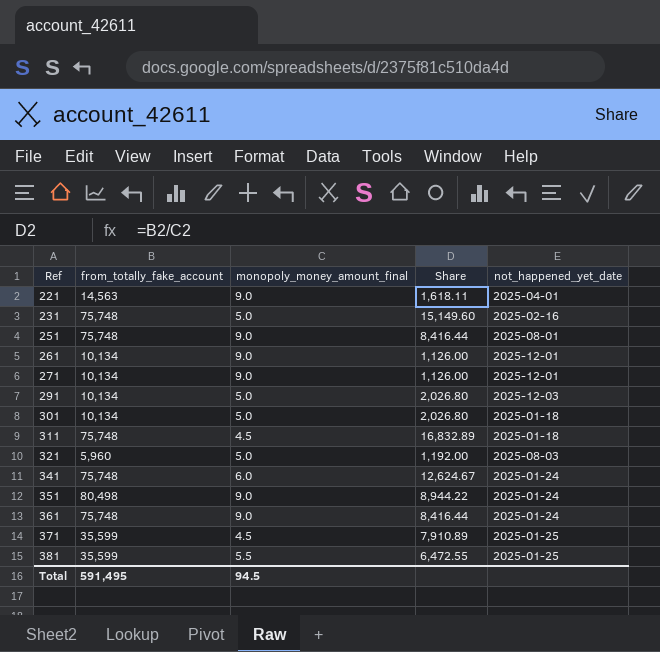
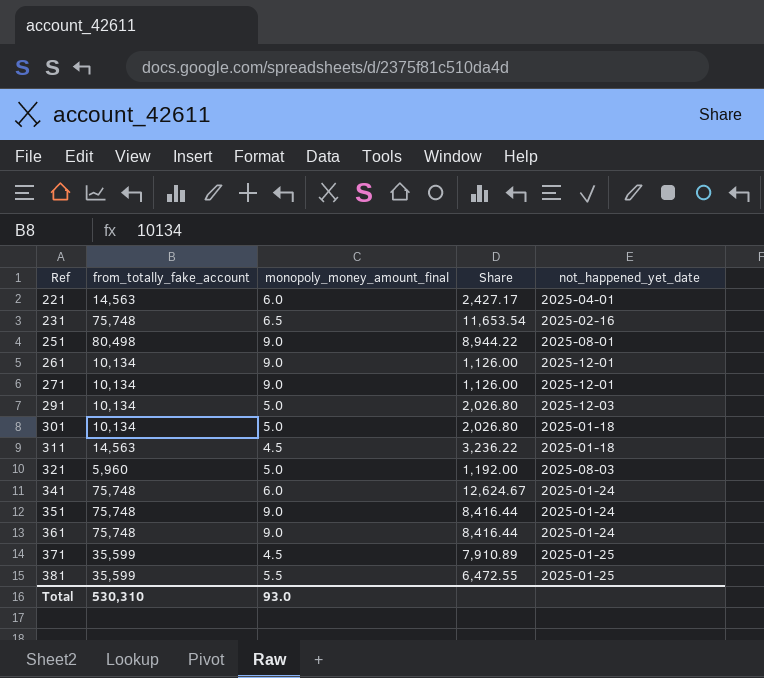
221 | monopoly_money_amount_final: 9.0 -> 6.0
221 | Share: 1,618.11 -> 2,427.17
231 | monopoly_money_amount_final: 5.0 -> 6.5
231 | Share: 15,149.60 -> 11,653.54
251 | from_totally_fake_account: 75,748 -> 80,498
251 | Share: 8,416.44 -> 8,944.22
311 | from_totally_fake_account: 75,748 -> 14,563
311 | Share: 16,832.89 -> 3,236.22
351 | from_totally_fake_account: 80,498 -> 75,748
351 | Share: 8,944.22 -> 8,416.44
Total | from_totally_fake_account: 591,495 -> 530,310
Total | monopoly_money_amount_final: 94.5 -> 93.0

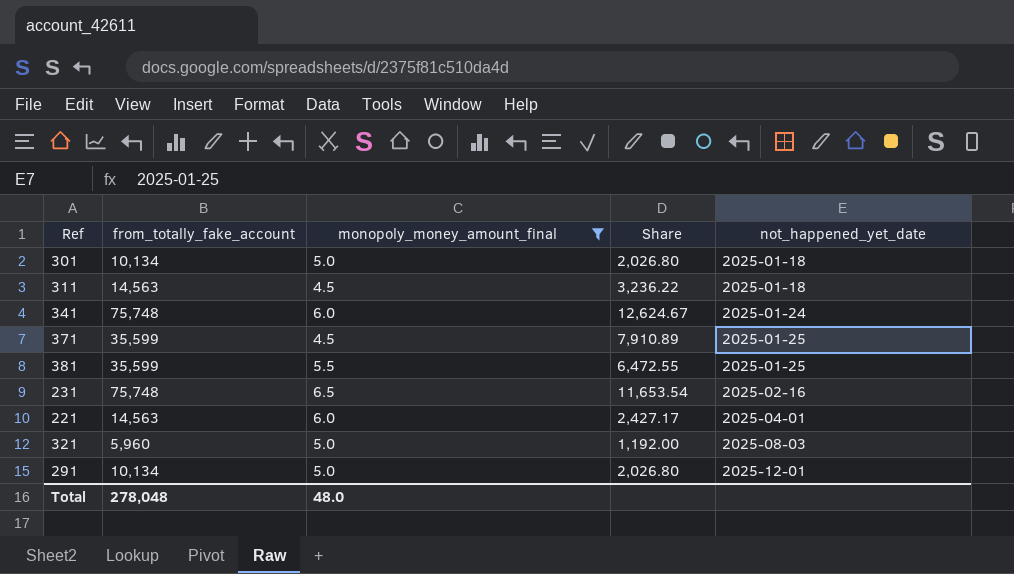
filter: none -> monopoly_money_amount_final != 9.0
row order: Ref ascending -> not_happened_yet_date ascending
291 | not_happened_yet_date: 2025-12-03 -> 2025-12-01
Total | from_totally_fake_account: 530,310 -> 278,048
Total | monopoly_money_amount_final: 93.0 -> 48.0

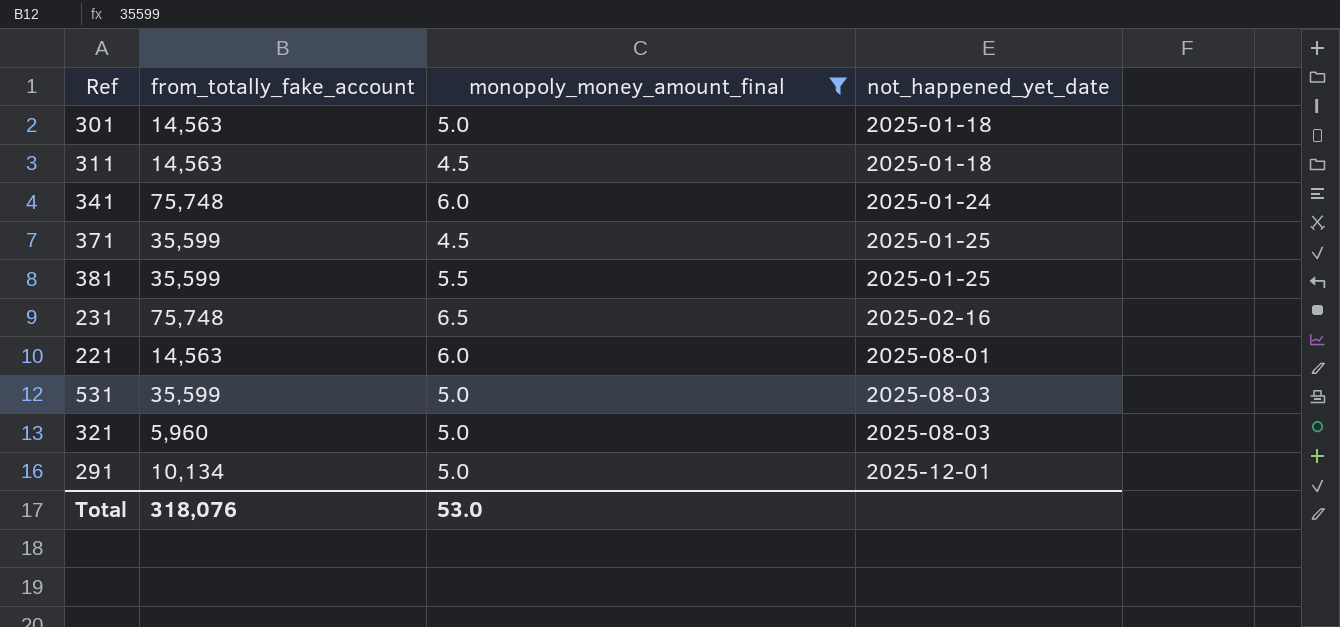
column Share | formula: [from_totally_fake_account] / [monopoly_money_amount_final] -> none
301 | from_totally_fake_account: 10,134 -> 14,563
221 | not_happened_yet_date: 2025-04-01 -> 2025-08-01
row 531: none -> 35,599 | 5.0 | 2025-08-03
Total | from_totally_fake_account: 278,048 -> 318,076
Total | monopoly_money_amount_final: 48.0 -> 53.0

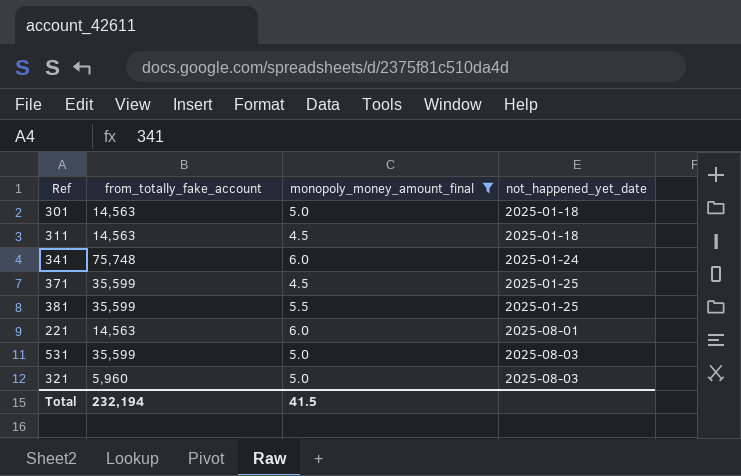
row 231: 75,748 | 6.5 | 2025-02-16 -> none
row 291: 10,134 | 5.0 | 2025-12-01 -> none
Total | from_totally_fake_account: 318,076 -> 232,194
Total | monopoly_money_amount_final: 53.0 -> 41.5

